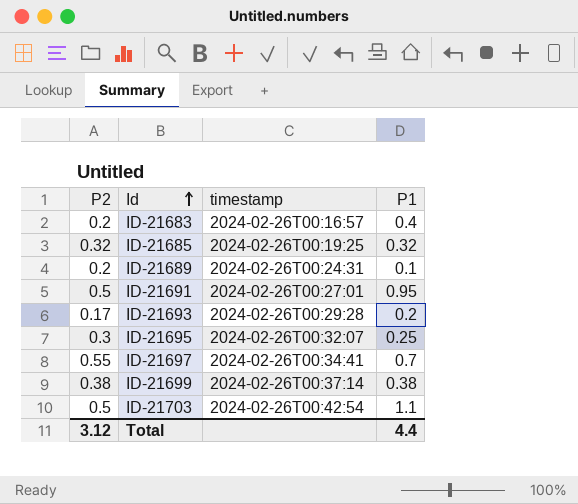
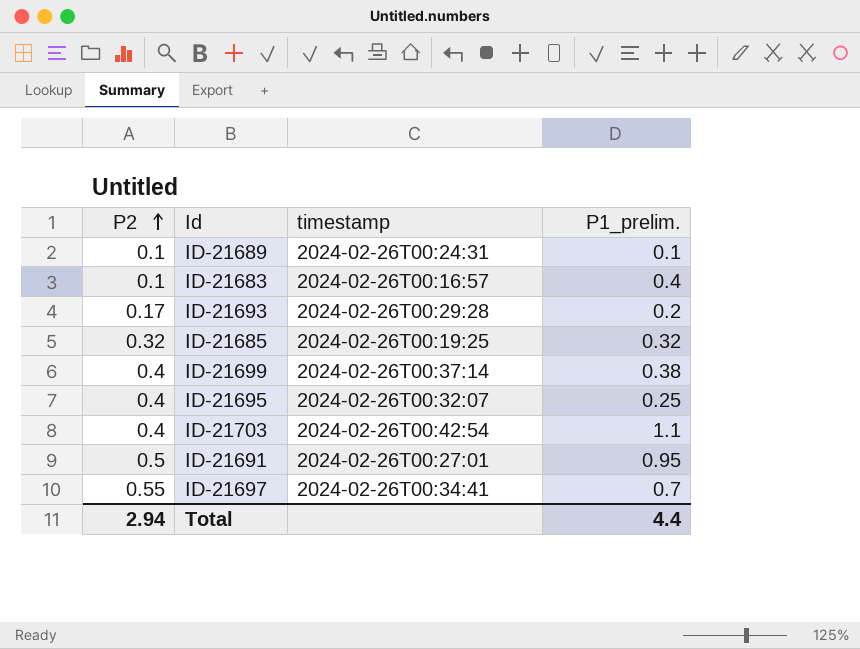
row order: Id ascending -> P2 ascending
column name: P1 -> P1_prelim.
ID-21689 | P2: 0.2 -> 0.1
ID-21683 | P2: 0.2 -> 0.1
ID-21699 | P2: 0.38 -> 0.4
ID-21695 | P2: 0.3 -> 0.4
ID-21703 | P2: 0.5 -> 0.4
Total | P2: 3.12 -> 2.94

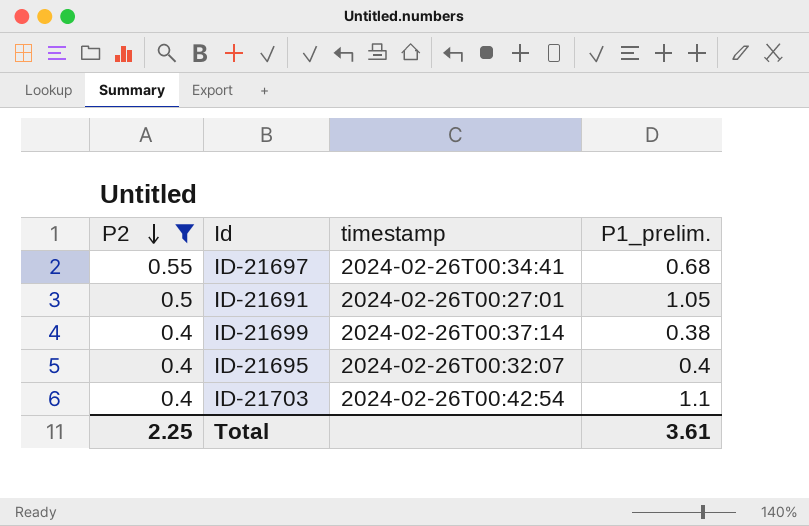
filter: none -> P2 >= 0.4
row order: P2 ascending -> P2 descending
ID-21697 | P1_prelim.: 0.7 -> 0.68
ID-21691 | P1_prelim.: 0.95 -> 1.05
ID-21695 | P1_prelim.: 0.25 -> 0.4
Total | P2: 2.94 -> 2.25
Total | P1_prelim.: 4.4 -> 3.61

